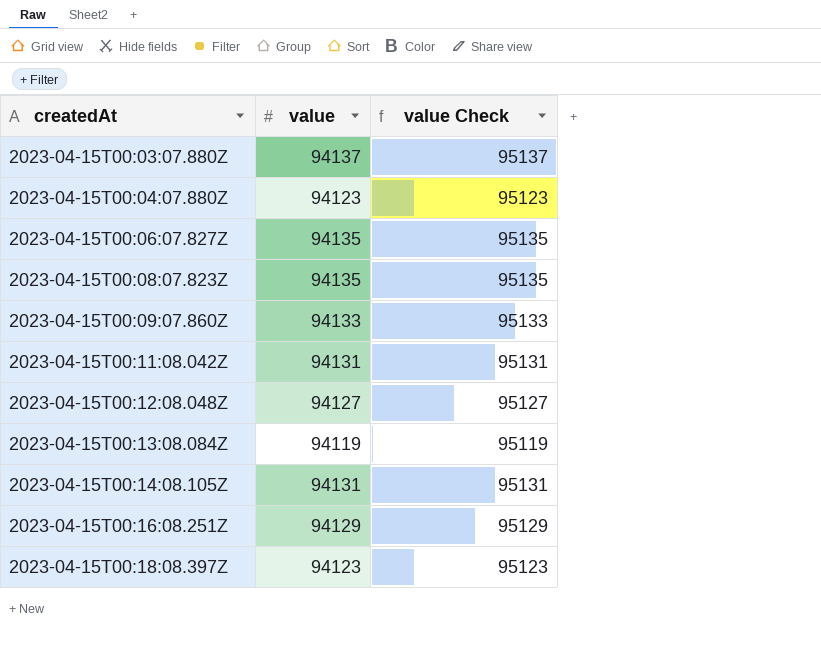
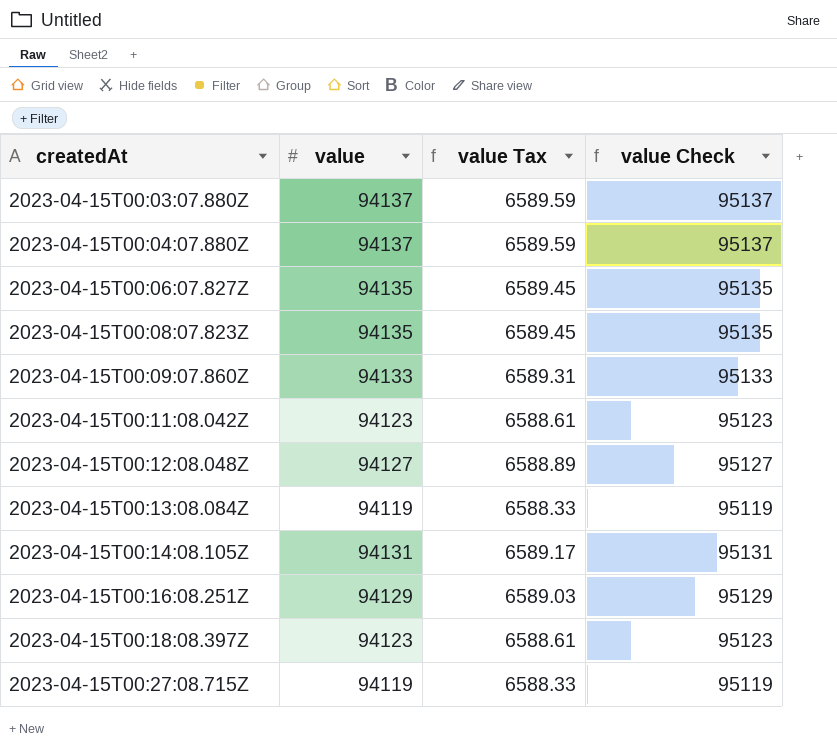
column value Tax | formula: none -> [value] * 0.07
2023-04-15T00:04:07.880Z | value: 94123 -> 94137
2023-04-15T00:04:07.880Z | value Check: 95123 -> 95137
2023-04-15T00:11:08.042Z | value: 94131 -> 94123
2023-04-15T00:11:08.042Z | value Check: 95131 -> 95123
row 2023-04-15T00:27:08.715Z: none -> 94119 | 6588.33 | 95119

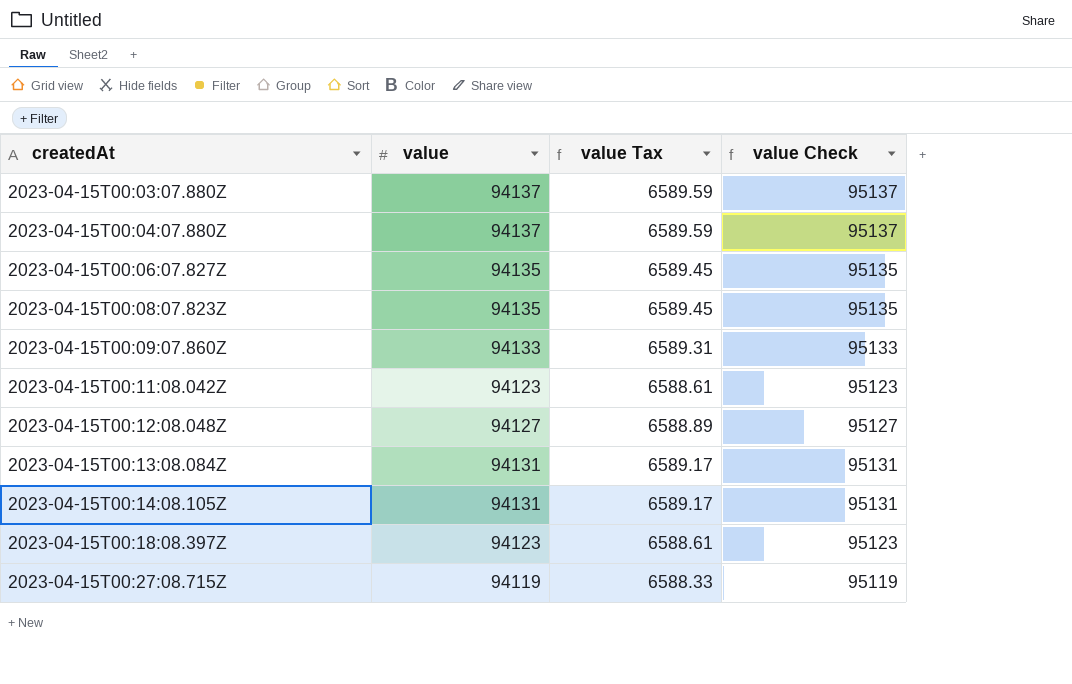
row 2023-04-15T00:16:08.251Z: 94129 | 6589.03 | 95129 -> none
2023-04-15T00:13:08.084Z | value: 94119 -> 94131
2023-04-15T00:13:08.084Z | value Tax: 6588.33 -> 6589.17
2023-04-15T00:13:08.084Z | value Check: 95119 -> 95131

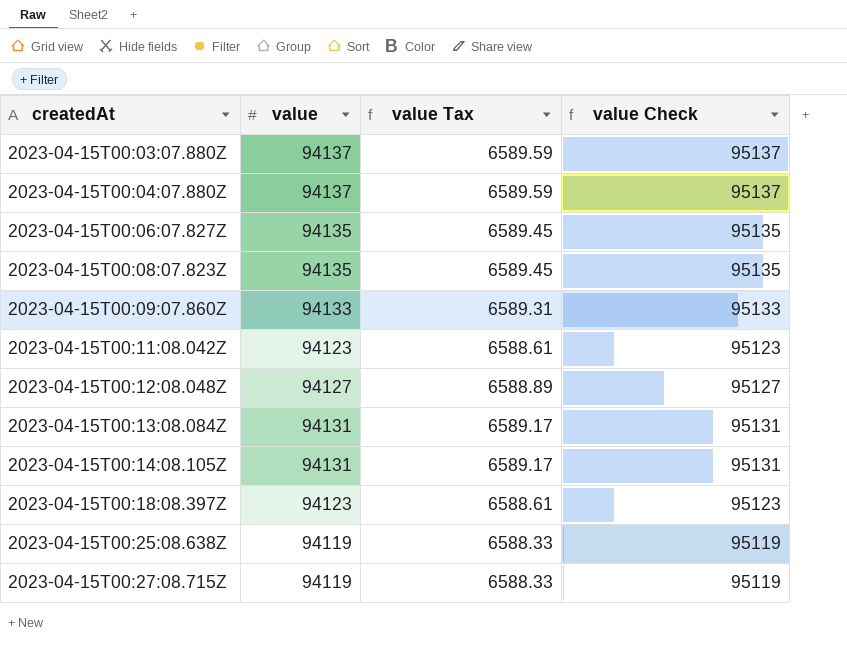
row 2023-04-15T00:25:08.638Z: none -> 94119 | 6588.33 | 95119

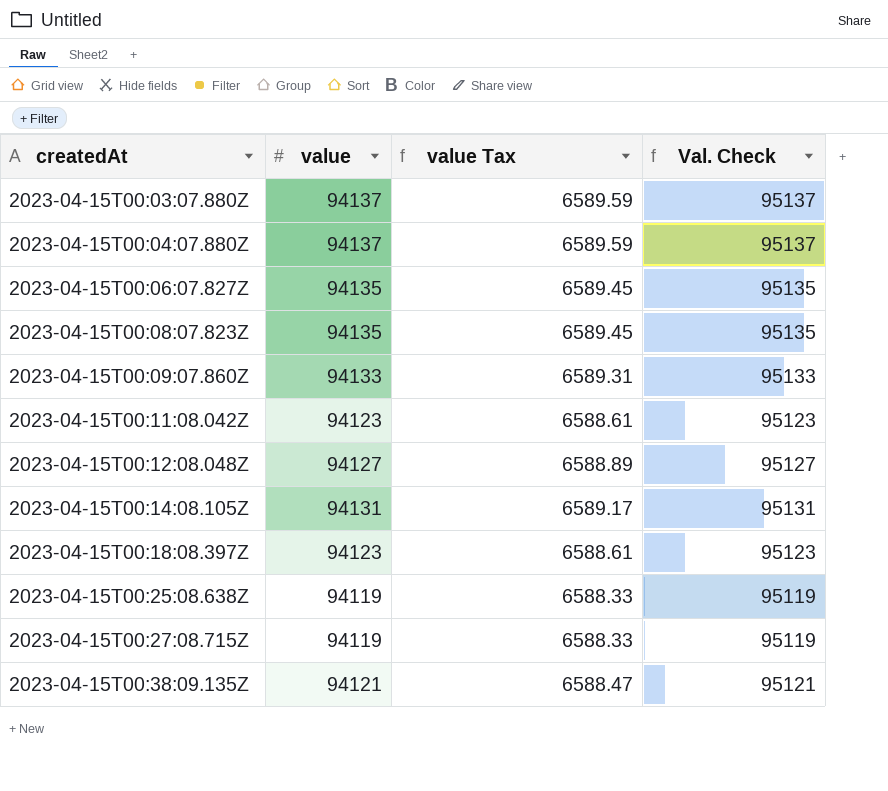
column name: value Check -> Val. Check
row 2023-04-15T00:13:08.084Z: 94131 | 6589.17 | 95131 -> none
row 2023-04-15T00:38:09.135Z: none -> 94121 | 6588.47 | 95121

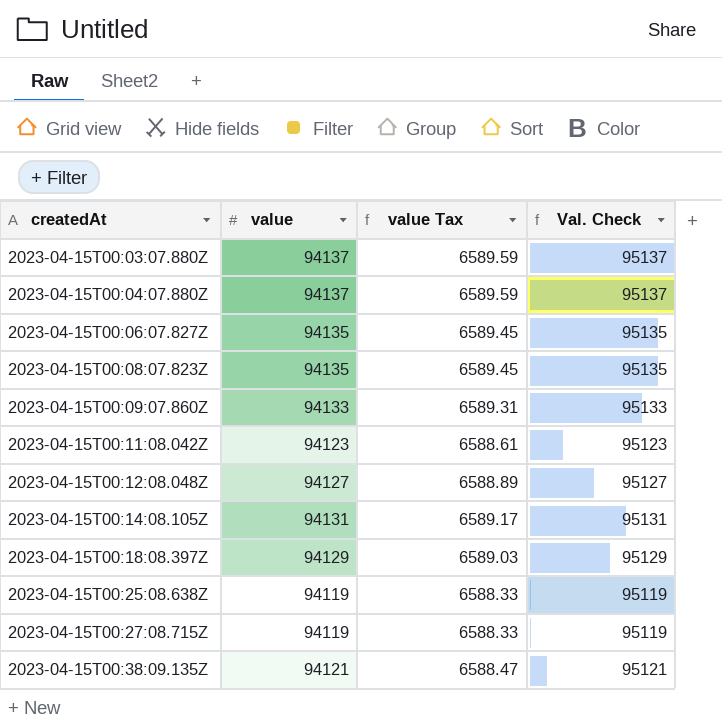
2023-04-15T00:18:08.397Z | value: 94123 -> 94129
2023-04-15T00:18:08.397Z | value Tax: 6588.61 -> 6589.03
2023-04-15T00:18:08.397Z | Val. Check: 95123 -> 95129

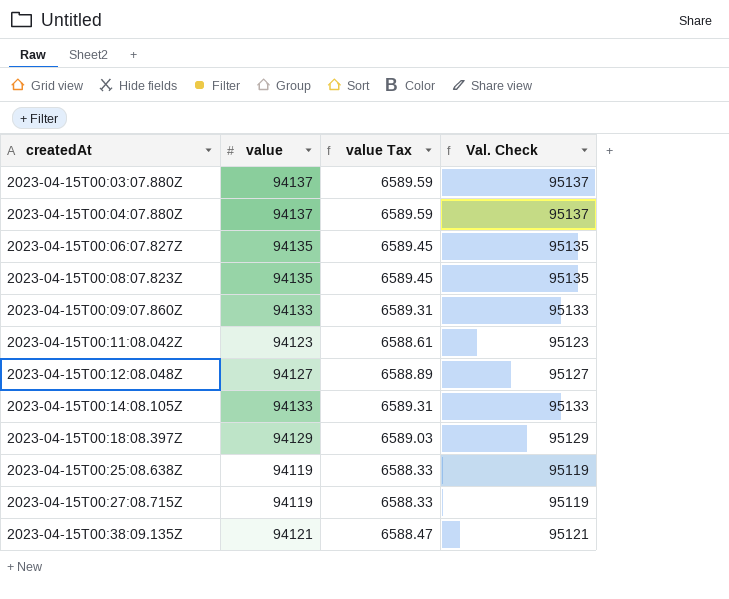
2023-04-15T00:14:08.105Z | value: 94131 -> 94133
2023-04-15T00:14:08.105Z | value Tax: 6589.17 -> 6589.31
2023-04-15T00:14:08.105Z | Val. Check: 95131 -> 95133

